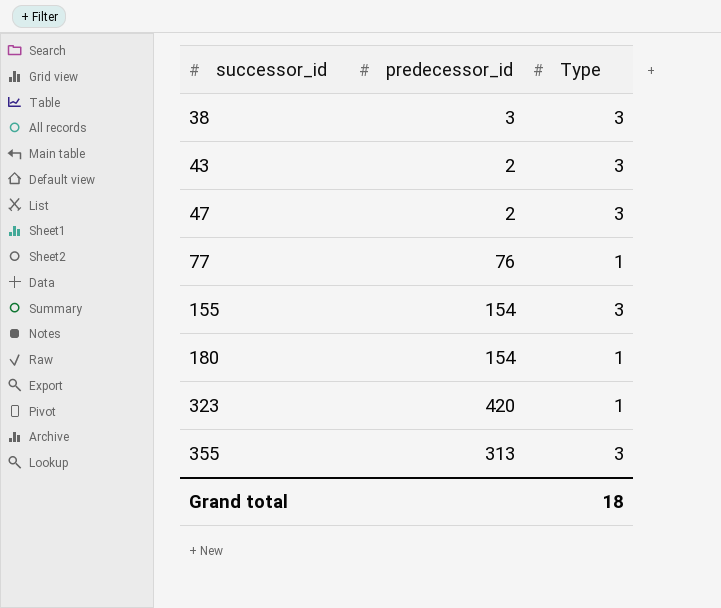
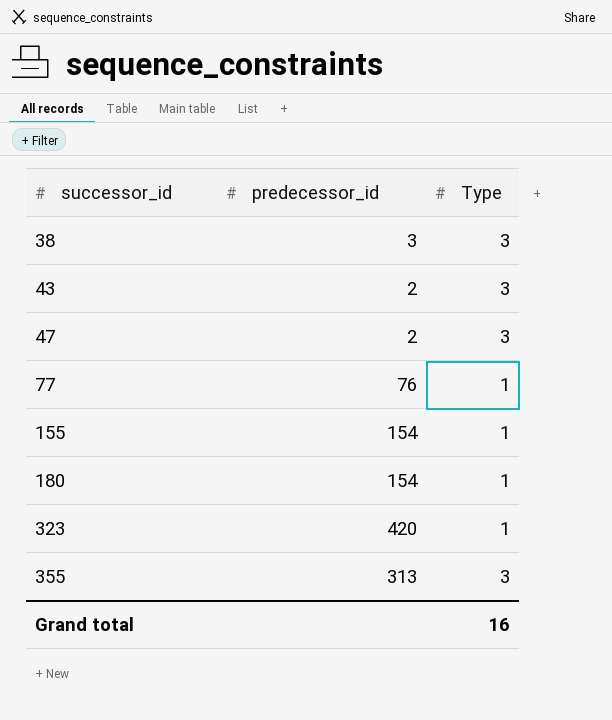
155 | Type: 3 -> 1
Grand total | Type: 18 -> 16

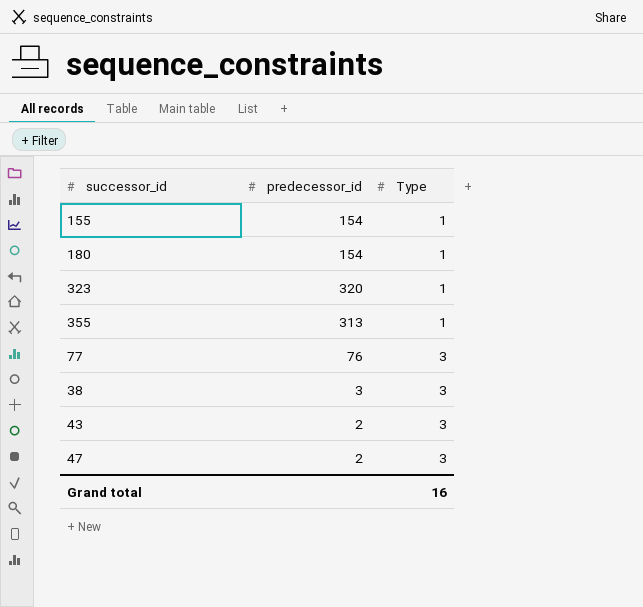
row order: successor_id ascending -> Type ascending
323 | predecessor_id: 420 -> 320
355 | Type: 3 -> 1
77 | Type: 1 -> 3

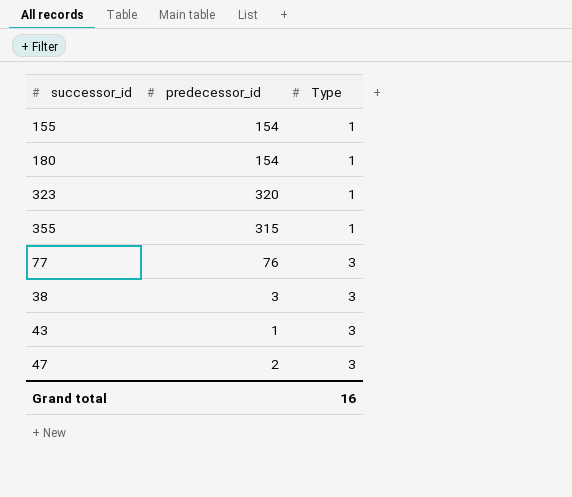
355 | predecessor_id: 313 -> 315
43 | predecessor_id: 2 -> 1

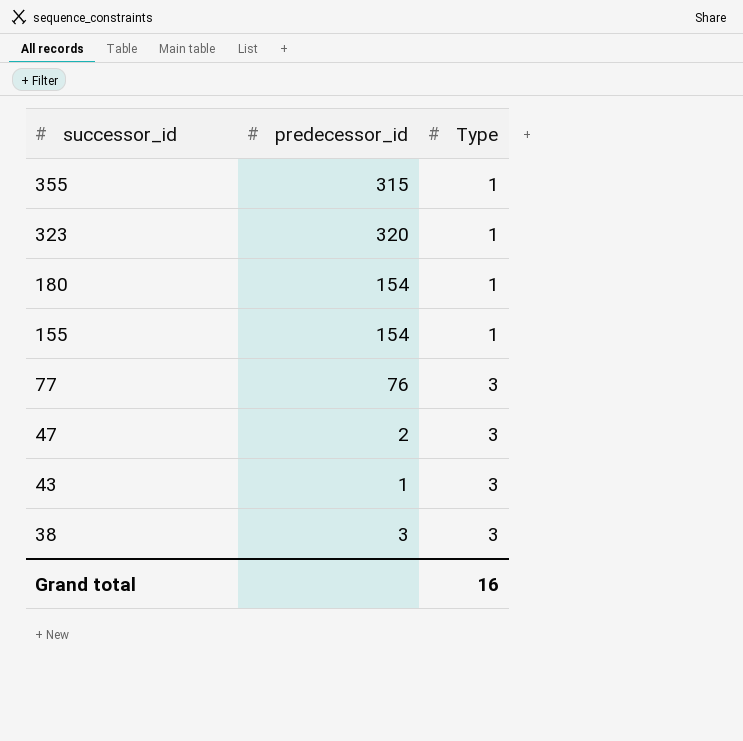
row order: Type ascending -> successor_id descending

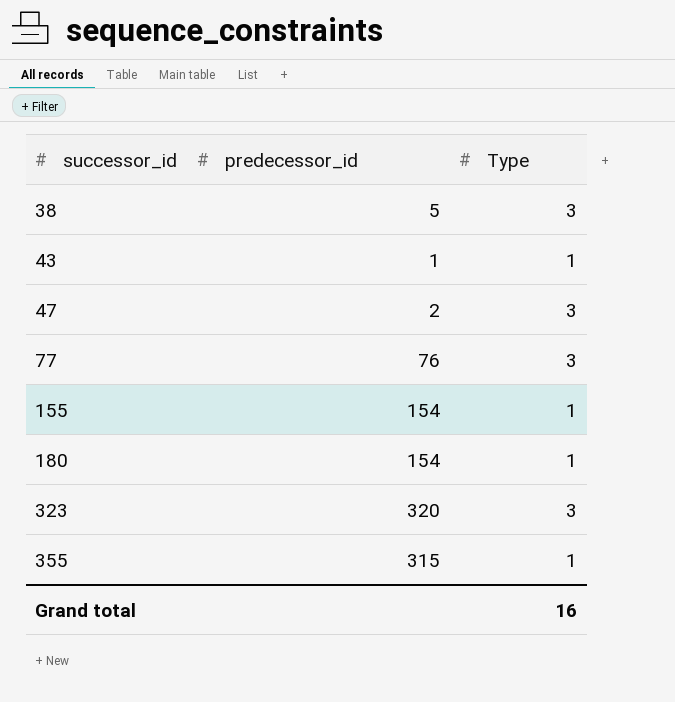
row order: successor_id descending -> successor_id ascending
38 | predecessor_id: 3 -> 5
43 | Type: 3 -> 1
323 | Type: 1 -> 3

